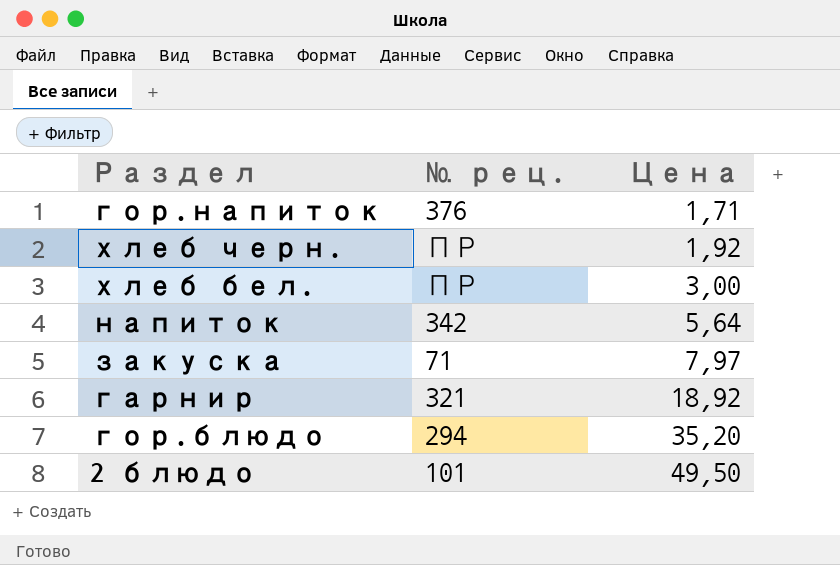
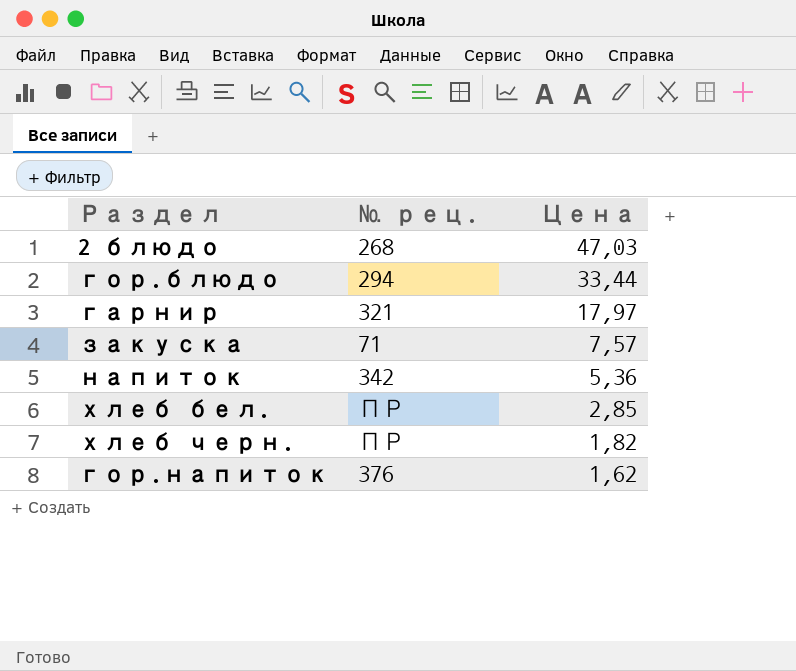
row order: Цена ascending -> Цена descending
2 блюдо | № рец.: 101 -> 268
2 блюдо | Цена: 49,50 -> 47,03
гор.блюдо | Цена: 35,20 -> 33,44
гарнир | Цена: 18,92 -> 17,97
закуска | Цена: 7,97 -> 7,57
напиток | Цена: 5,64 -> 5,36
хлеб бел. | Цена: 3,00 -> 2,85
хлеб черн. | Цена: 1,92 -> 1,82
гор.напиток | Цена: 1,71 -> 1,62

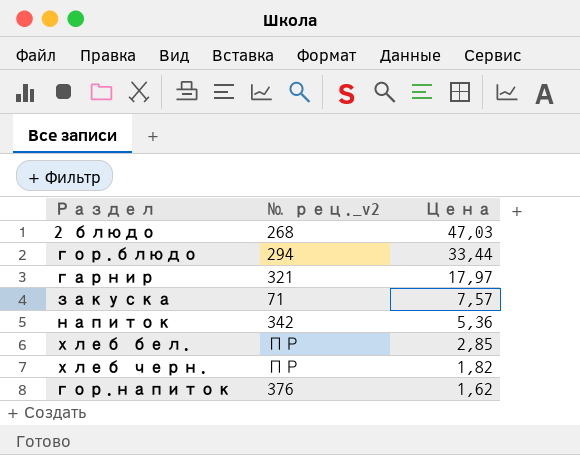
column name: № рец. -> № рец._v2

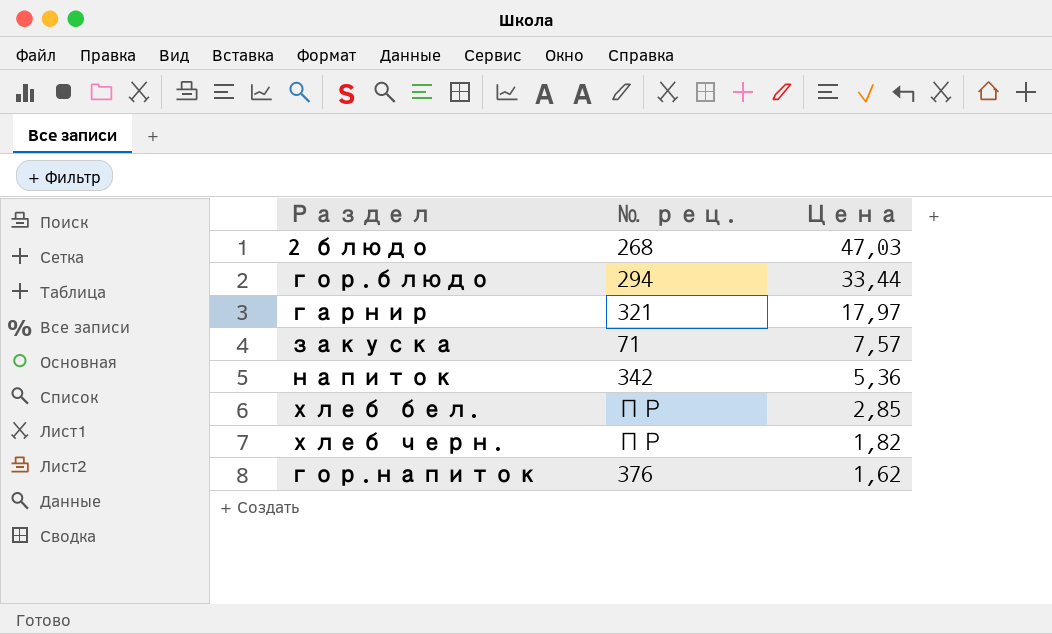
column name: № рец._v2 -> № рец.

